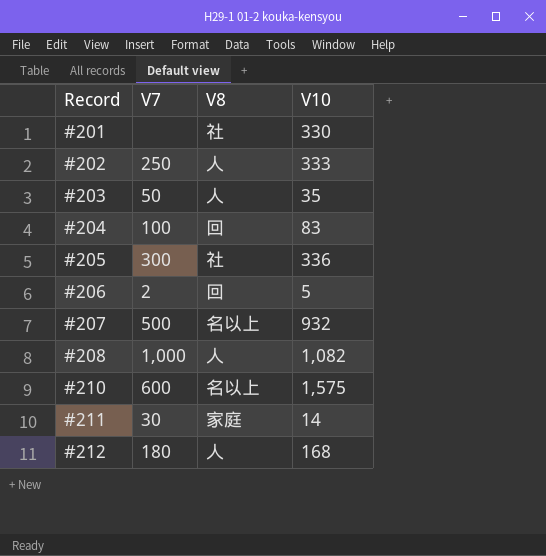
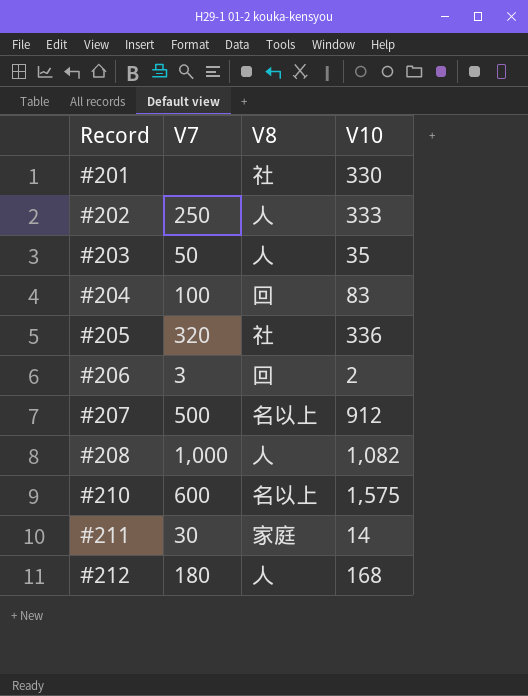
#205 | V7: 300 -> 320
#206 | V7: 2 -> 3
#206 | V10: 5 -> 2
#207 | V10: 932 -> 912

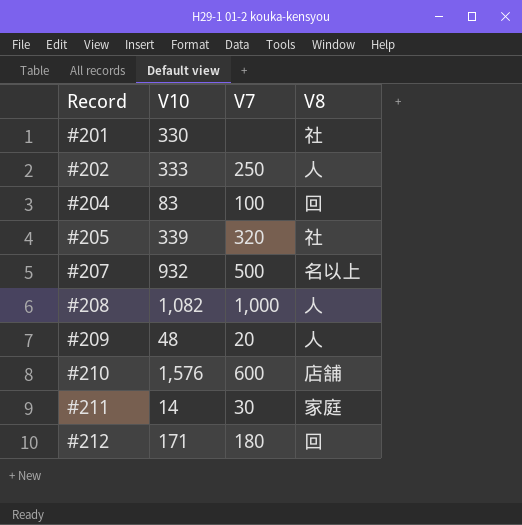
column V10 | position: 4 -> 2
row #203: 50 | 人 | 35 -> none
row #206: 3 | 回 | 2 -> none
#205 | V10: 336 -> 339
#207 | V10: 912 -> 932
row #209: none -> 48 | 20 | 人
#210 | V10: 1,575 -> 1,576
#210 | V8: 名以上 -> 店舗
#212 | V10: 168 -> 171
#212 | V8: 人 -> 回

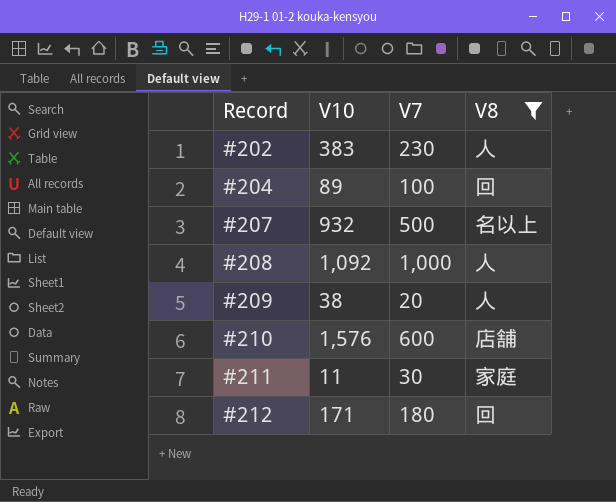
filter: none -> V8 != 社
#202 | V10: 333 -> 383
#202 | V7: 250 -> 230
#204 | V10: 83 -> 89
#208 | V10: 1,082 -> 1,092
#209 | V10: 48 -> 38
#211 | V10: 14 -> 11

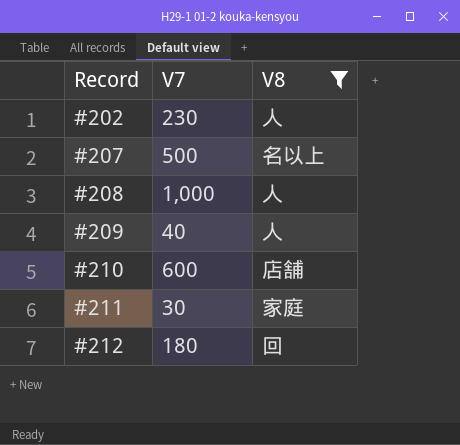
column V10 | position: 2 -> none
row #204: 89 | 100 | 回 -> none
#209 | V7: 20 -> 40

